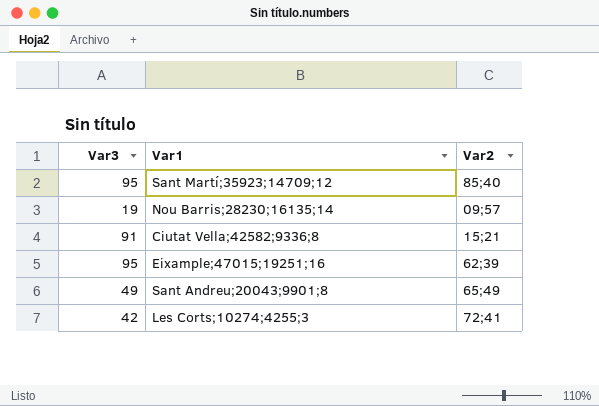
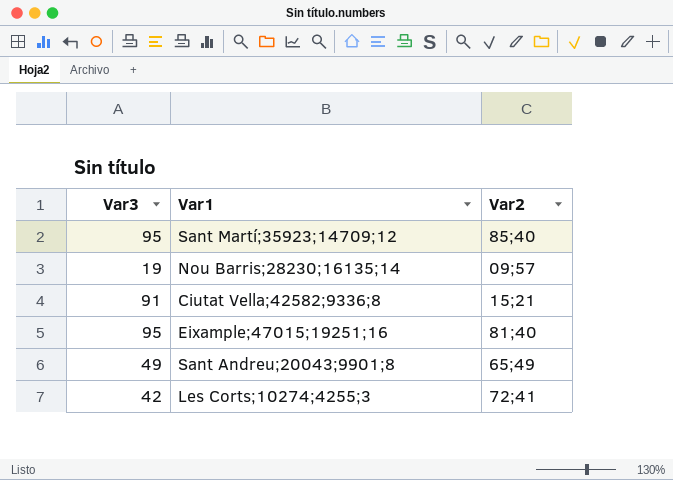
Eixample;47015;19251;16 | Var2: 62;39 -> 81;40

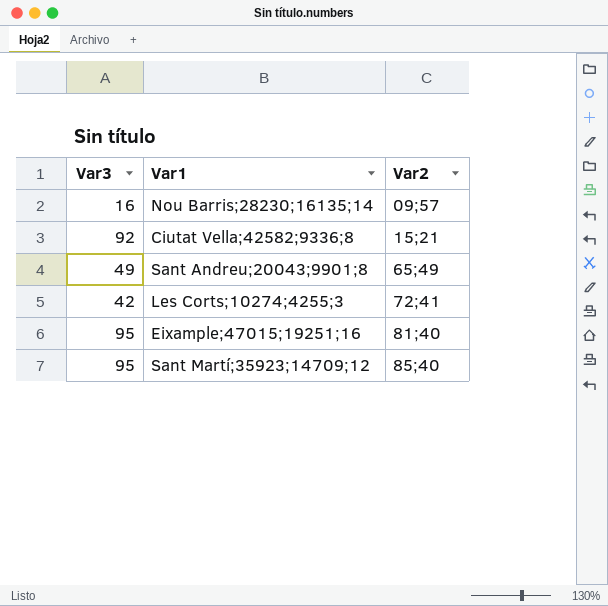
row order: none -> Var2 ascending
Nou Barris;28230;16135;14 | Var3: 19 -> 16
Ciutat Vella;42582;9336;8 | Var3: 91 -> 92

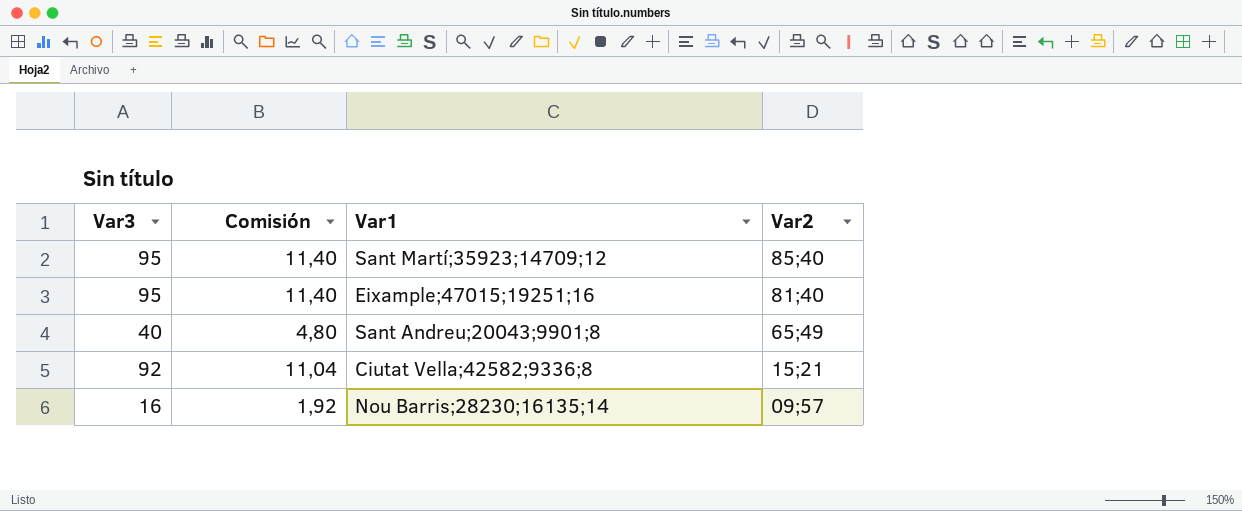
row order: Var2 ascending -> Var2 descending
column Comisión | formula: none -> [Var3] * 0,12
row Les Corts;10274;4255;3: 42 | 72;41 -> none
Sant Andreu;20043;9901;8 | Var3: 49 -> 40

